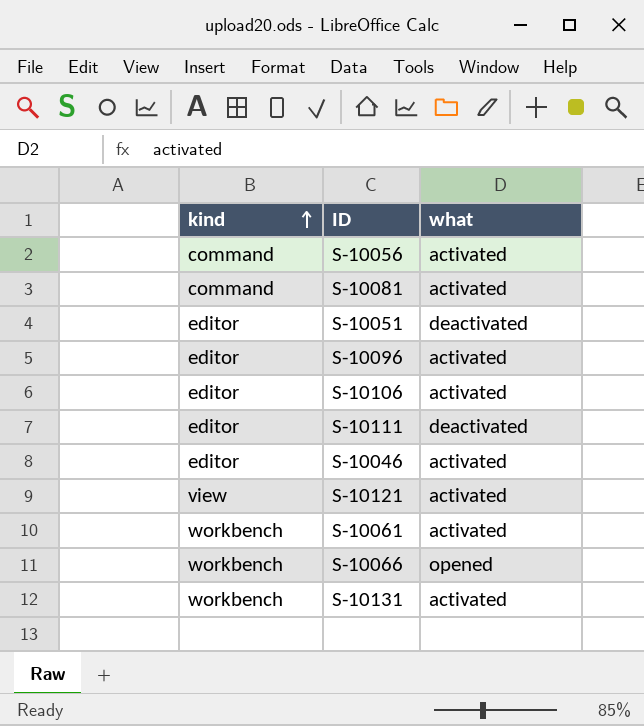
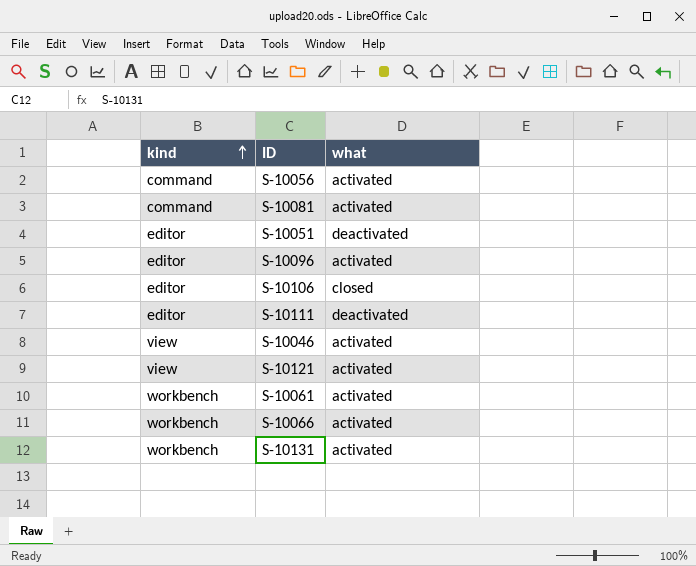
S-10106 | what: activated -> closed
S-10046 | kind: editor -> view
S-10066 | what: opened -> activated

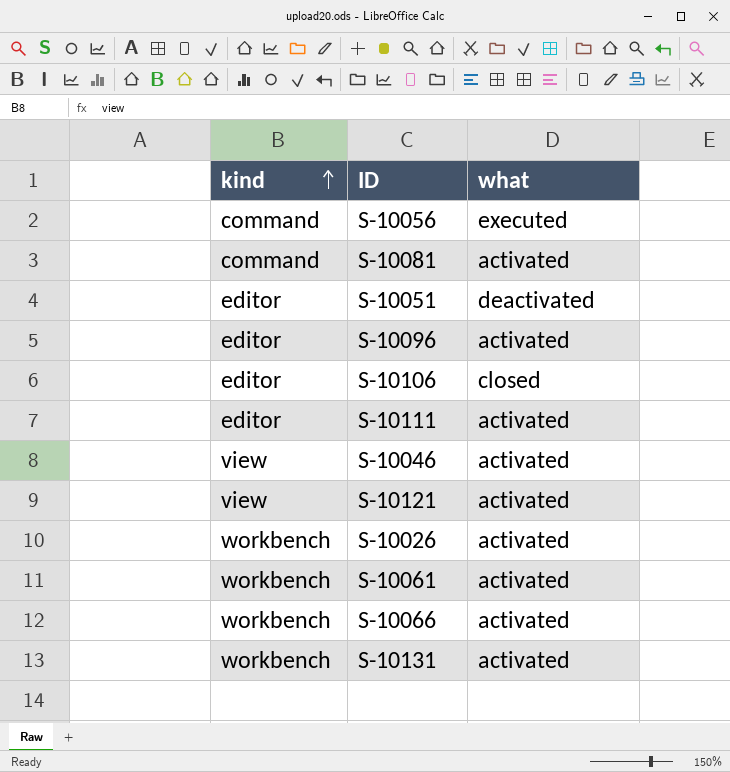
S-10056 | what: activated -> executed
S-10111 | what: deactivated -> activated
row S-10026: none -> workbench | activated

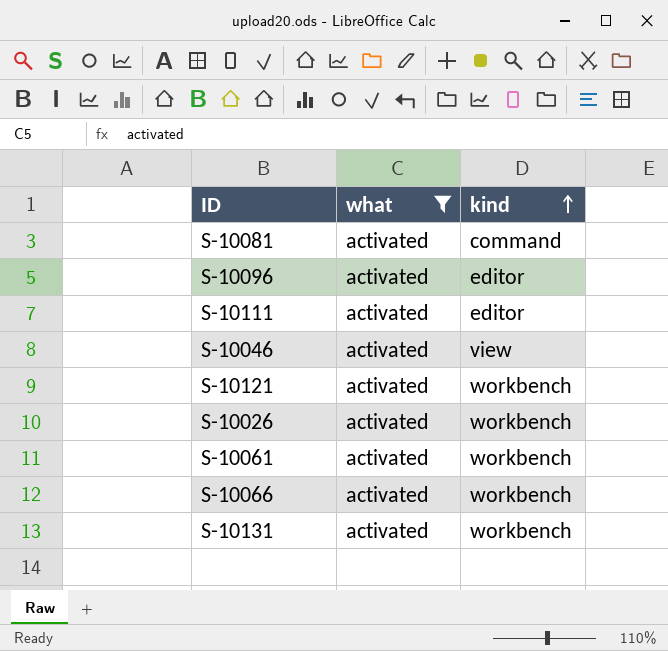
filter: none -> what = activated
column kind | position: 1 -> 3
S-10121 | kind: view -> workbench

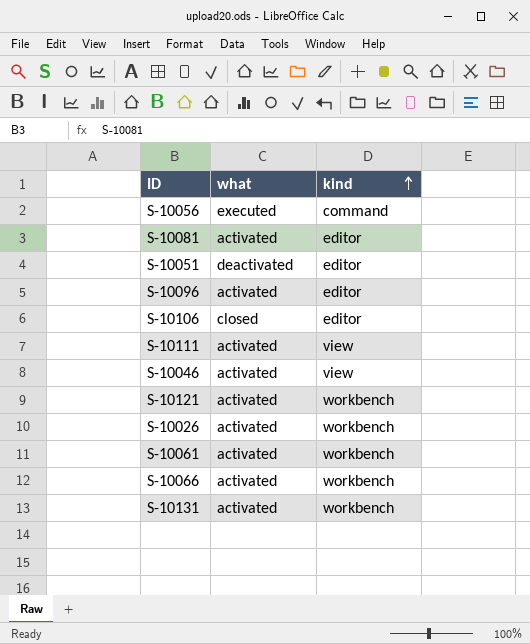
filter: what = activated -> none
S-10081 | kind: command -> editor
S-10111 | kind: editor -> view

